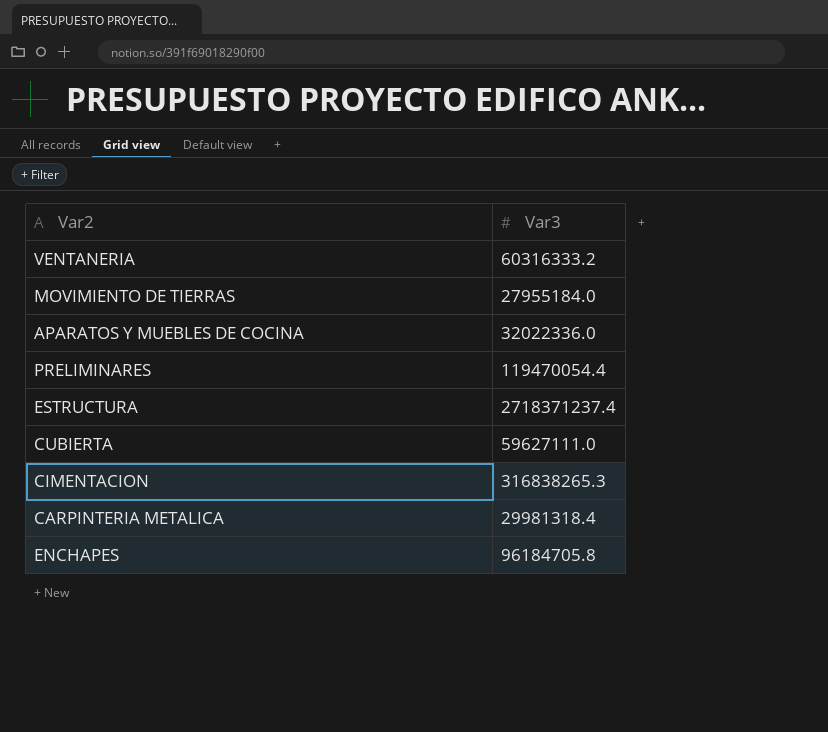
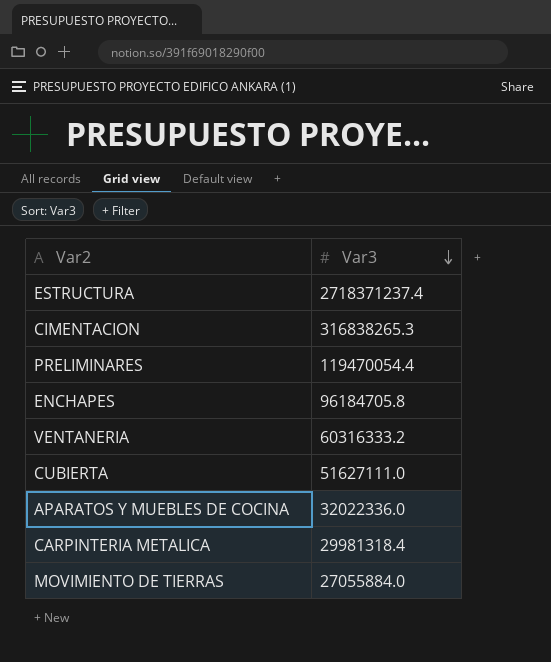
row order: none -> Var3 descending
CUBIERTA | Var3: 59627111.0 -> 51627111.0
MOVIMIENTO DE TIERRAS | Var3: 27955184.0 -> 27055884.0

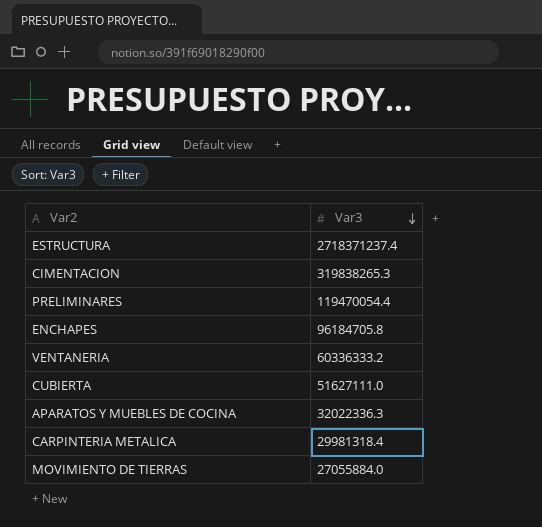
CIMENTACION | Var3: 316838265.3 -> 319838265.3
VENTANERIA | Var3: 60316333.2 -> 60336333.2
APARATOS Y MUEBLES DE COCINA | Var3: 32022336.0 -> 32022336.3

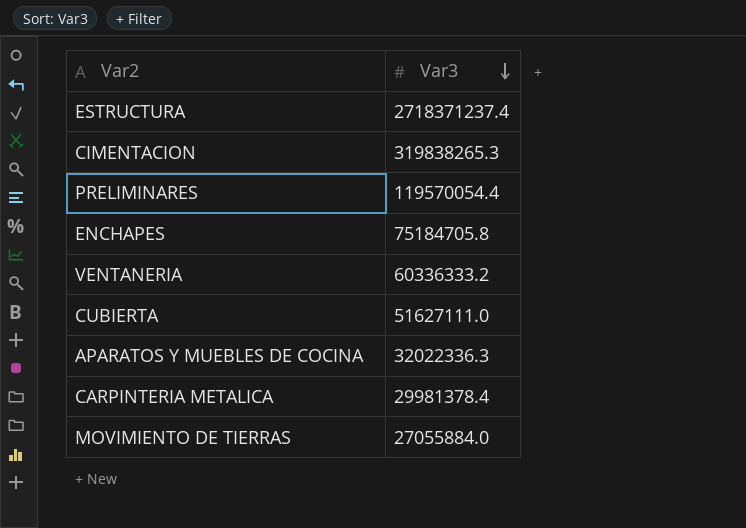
PRELIMINARES | Var3: 119470054.4 -> 119570054.4
ENCHAPES | Var3: 96184705.8 -> 75184705.8
CARPINTERIA METALICA | Var3: 29981318.4 -> 29981378.4

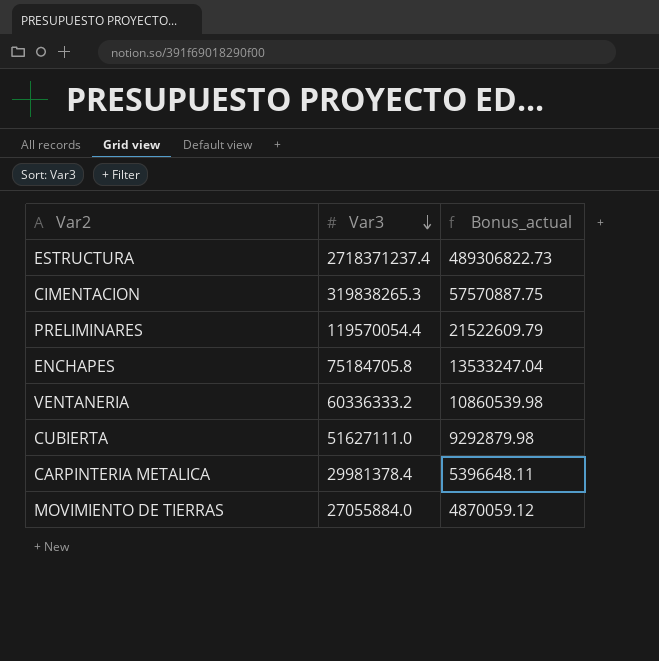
column Bonus_actual | formula: none -> [Var3] * 0.18
row APARATOS Y MUEBLES DE COCINA: 32022336.3 -> none

